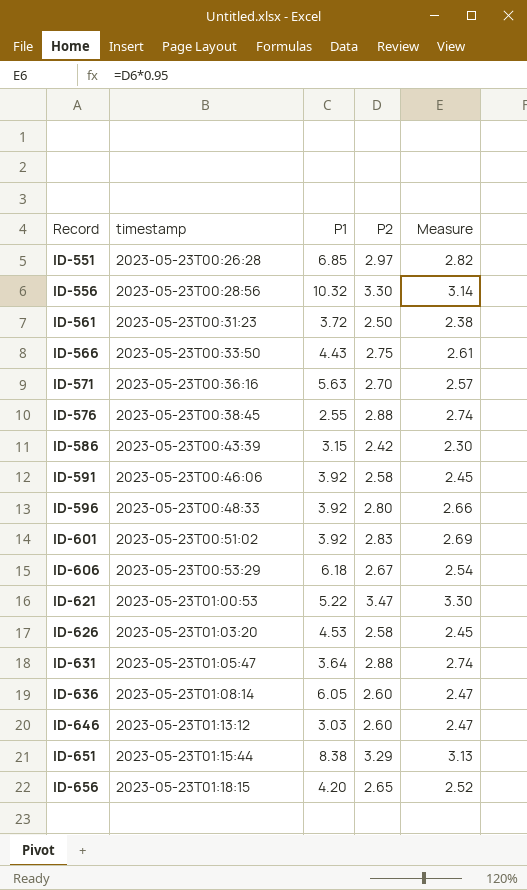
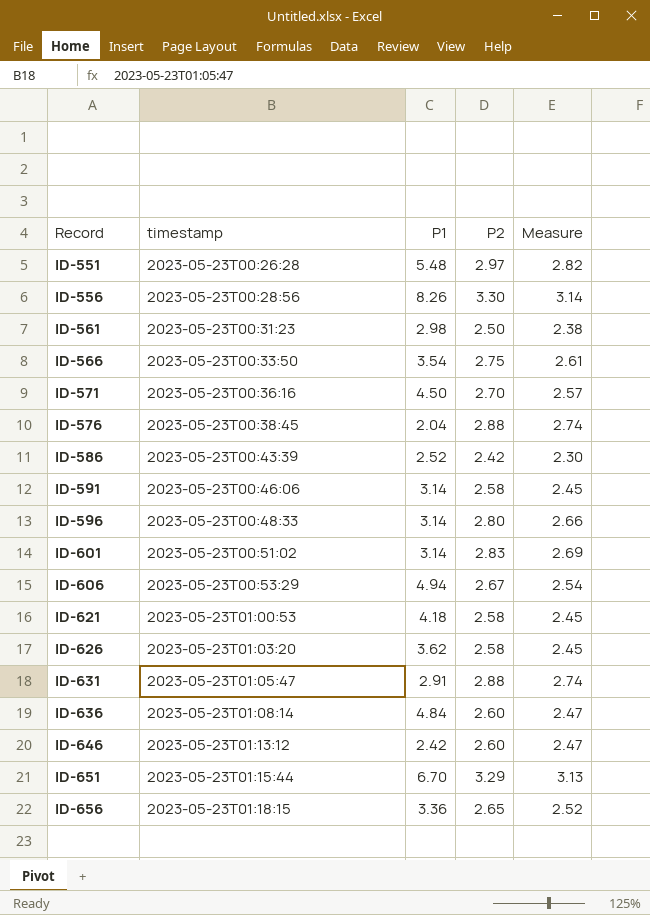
ID-551 | P1: 6.85 -> 5.48
ID-556 | P1: 10.32 -> 8.26
ID-561 | P1: 3.72 -> 2.98
ID-566 | P1: 4.43 -> 3.54
ID-571 | P1: 5.63 -> 4.50
ID-576 | P1: 2.55 -> 2.04
ID-586 | P1: 3.15 -> 2.52
ID-591 | P1: 3.92 -> 3.14
ID-596 | P1: 3.92 -> 3.14
ID-601 | P1: 3.92 -> 3.14
ID-606 | P1: 6.18 -> 4.94
ID-621 | P1: 5.22 -> 4.18
ID-621 | P2: 3.47 -> 2.58
ID-621 | Measure: 3.30 -> 2.45
ID-626 | P1: 4.53 -> 3.62
ID-631 | P1: 3.64 -> 2.91
ID-636 | P1: 6.05 -> 4.84
ID-646 | P1: 3.03 -> 2.42
ID-651 | P1: 8.38 -> 6.70
ID-656 | P1: 4.20 -> 3.36

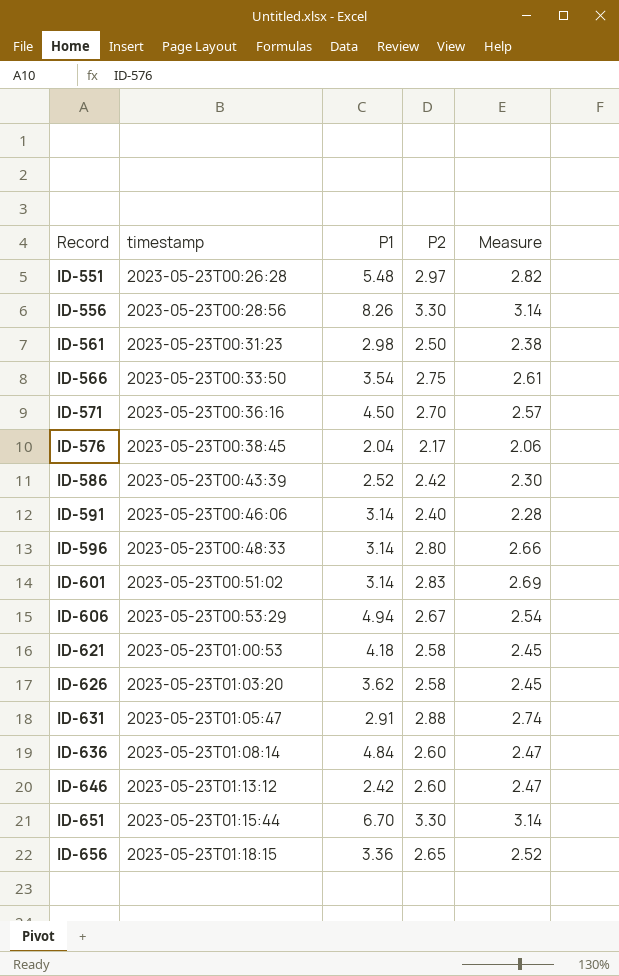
ID-576 | P2: 2.88 -> 2.17
ID-576 | Measure: 2.74 -> 2.06
ID-591 | P2: 2.58 -> 2.40
ID-591 | Measure: 2.45 -> 2.28
ID-651 | P2: 3.29 -> 3.30
ID-651 | Measure: 3.13 -> 3.14

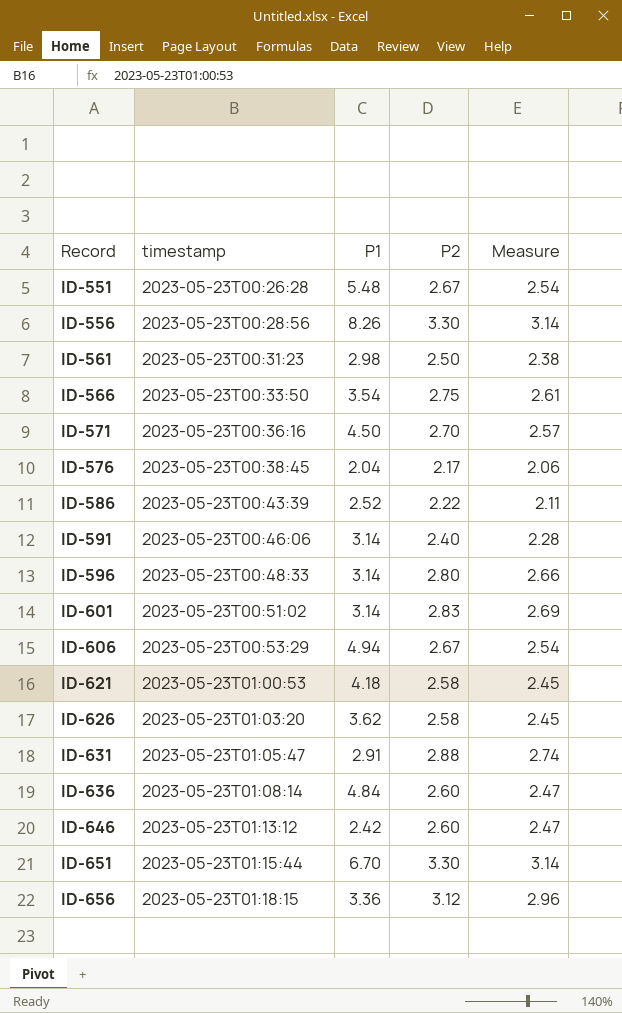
ID-551 | P2: 2.97 -> 2.67
ID-551 | Measure: 2.82 -> 2.54
ID-586 | P2: 2.42 -> 2.22
ID-586 | Measure: 2.30 -> 2.11
ID-656 | P2: 2.65 -> 3.12
ID-656 | Measure: 2.52 -> 2.96

